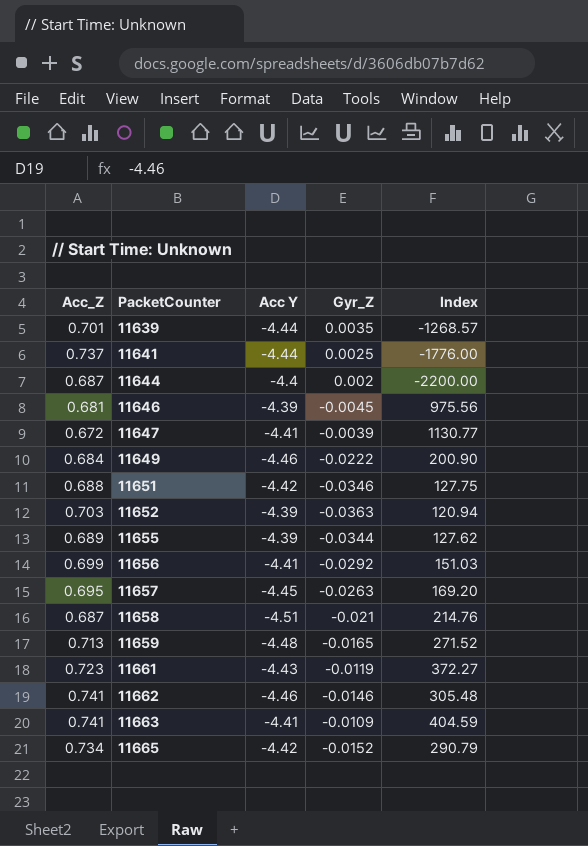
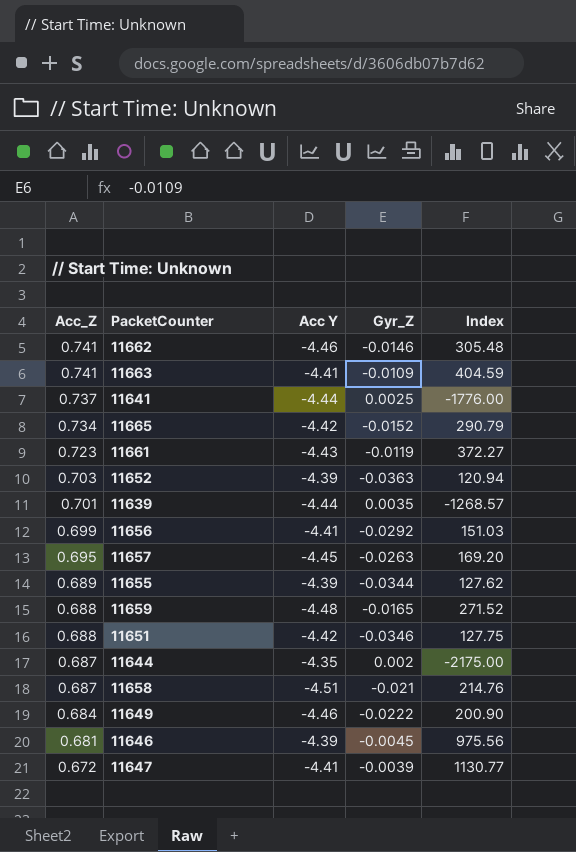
row order: PacketCounter ascending -> Acc_Z descending
11659 | Acc_Z: 0.713 -> 0.688
11644 | Acc Y: -4.4 -> -4.35
11644 | Index: -2200.00 -> -2175.00

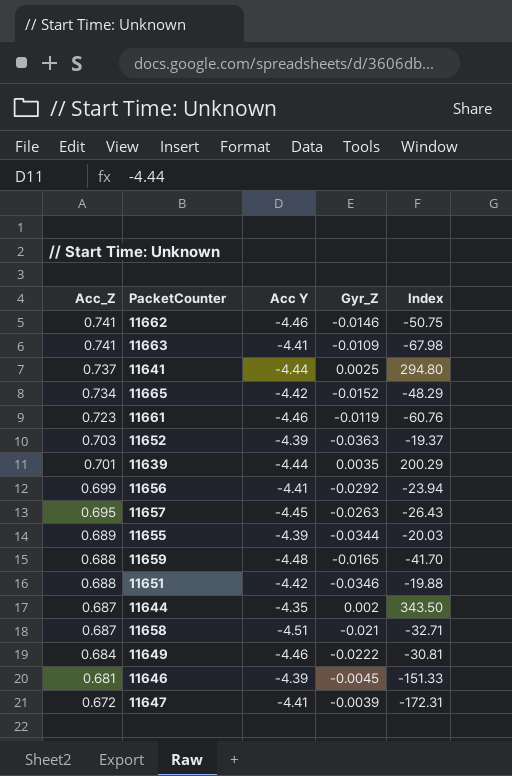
column Index | formula: [Acc Y] / [Gyr_Z] -> [Acc_Z] / [Gyr_Z]
11661 | Acc Y: -4.43 -> -4.46

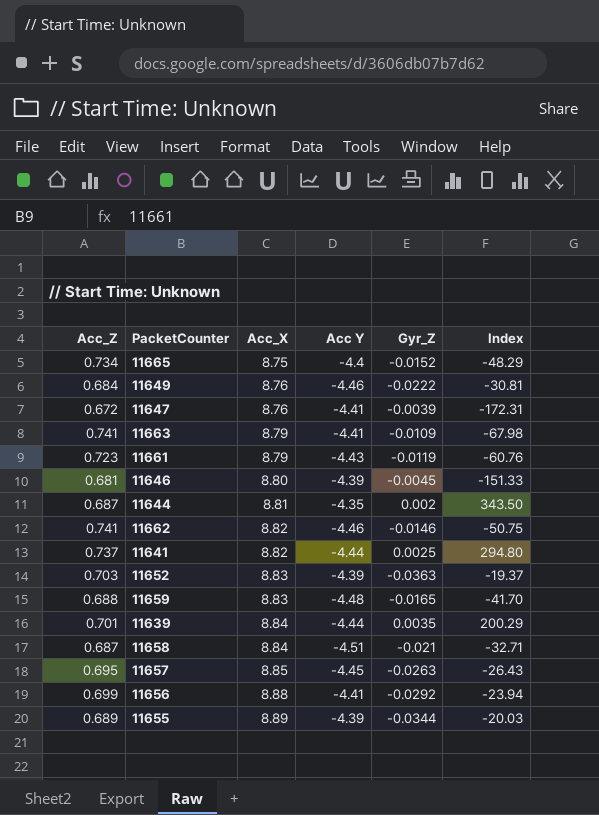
row order: Acc_Z descending -> Acc_X ascending
column Acc_X | position: none -> 3
row 11651: 0.688 | -4.42 | -0.0346 | -19.88 -> none
11665 | Acc Y: -4.42 -> -4.4
11661 | Acc Y: -4.46 -> -4.43

